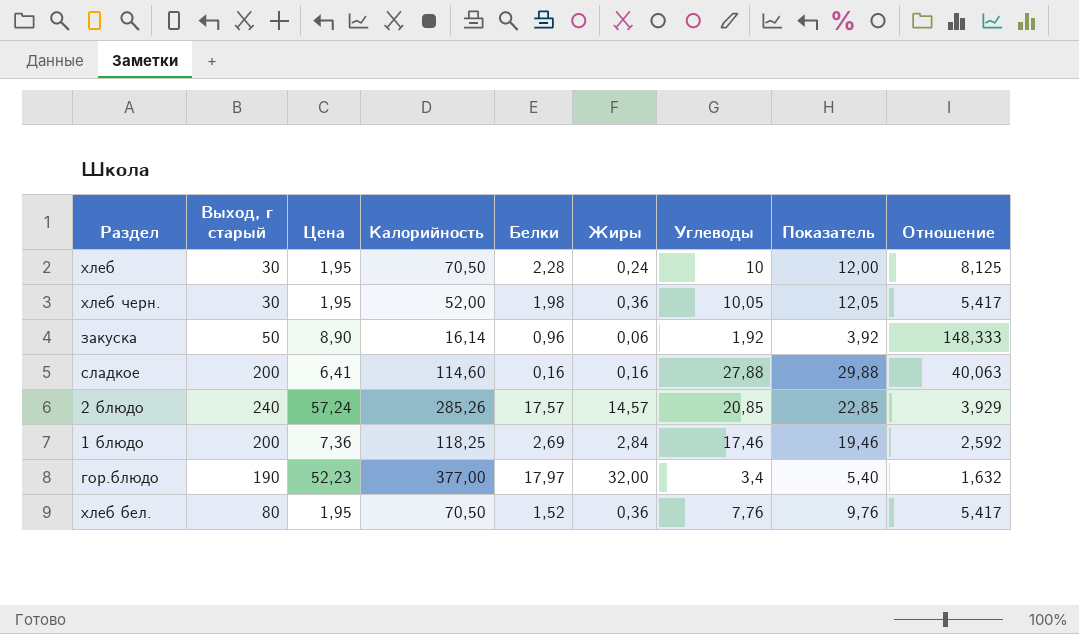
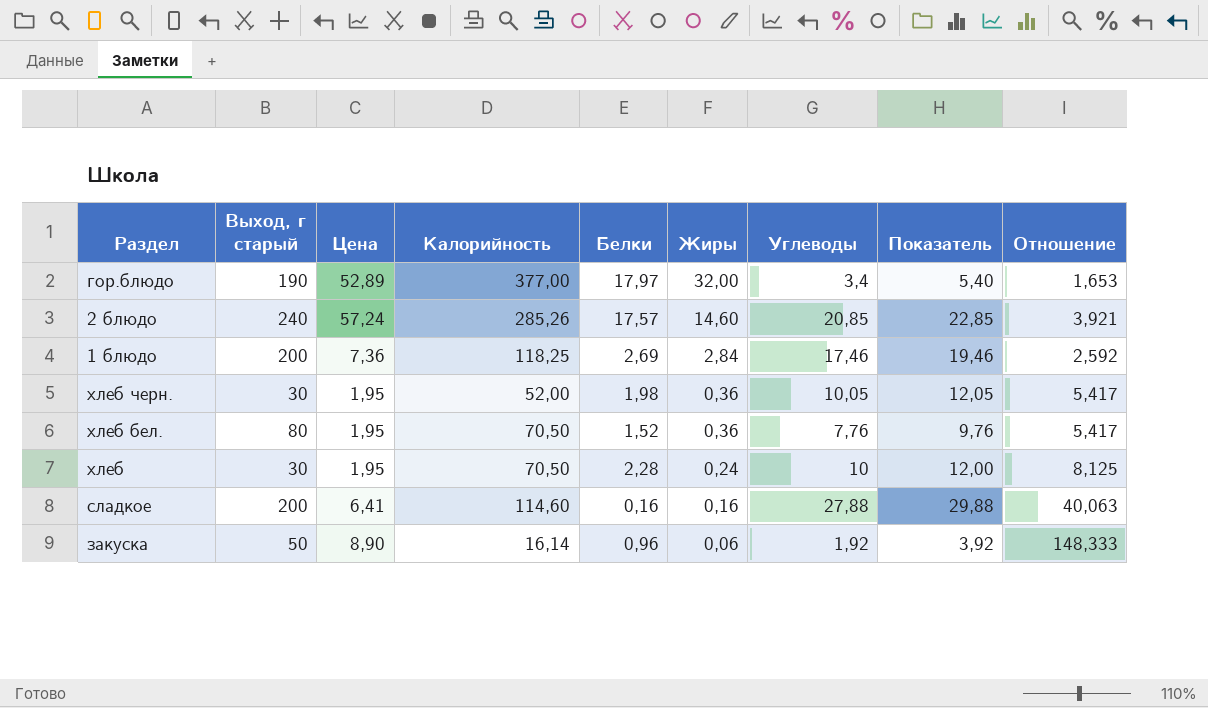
row order: none -> Жиры descending
гор.блюдо | Цена: 52,23 -> 52,89
гор.блюдо | Отношение: 1,632 -> 1,653
2 блюдо | Жиры: 14,57 -> 14,60
2 блюдо | Отношение: 3,929 -> 3,921

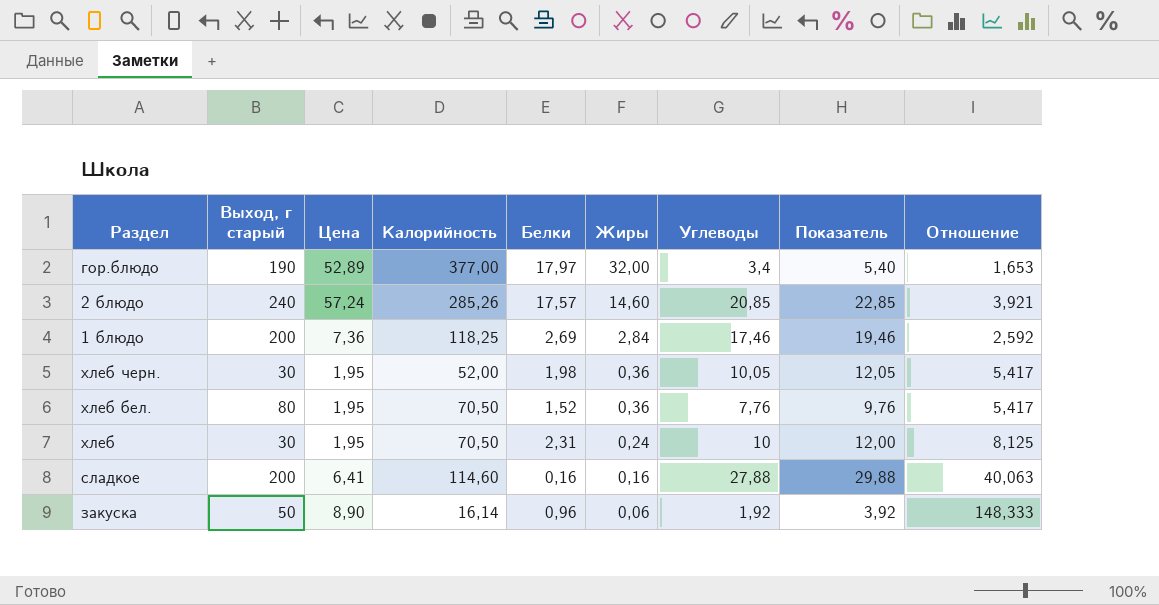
хлеб | Белки: 2,28 -> 2,31

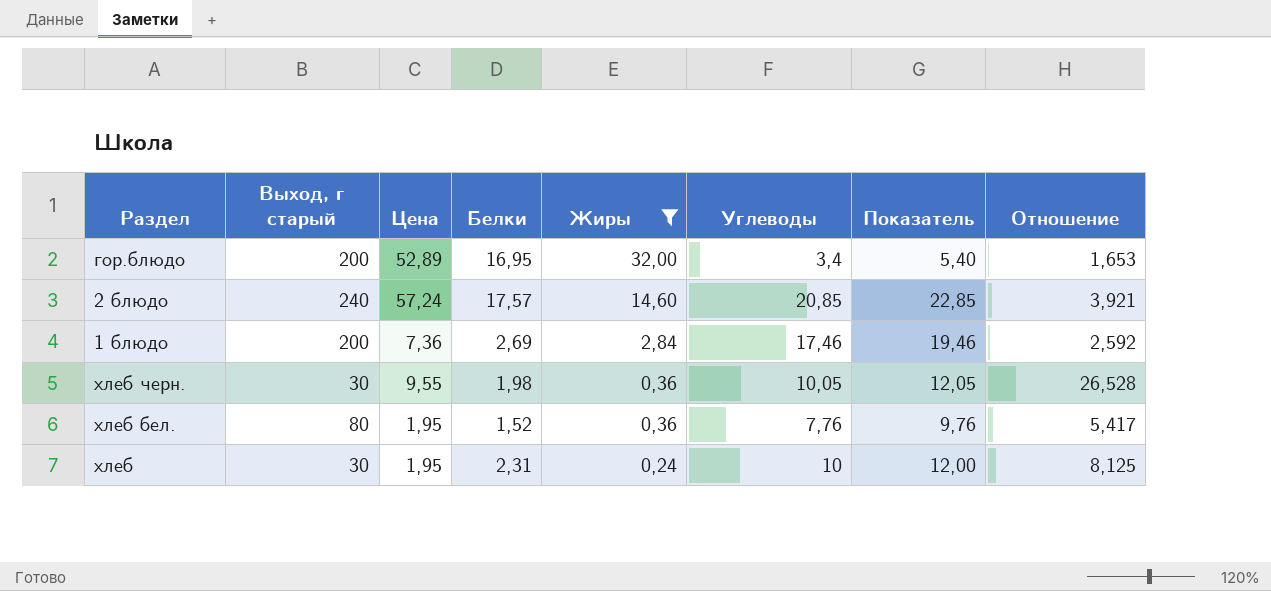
filter: none -> Жиры >= 0,24
column Калорийность | position: 4 -> none
гор.блюдо | Выход, г старый: 190 -> 200
гор.блюдо | Белки: 17,97 -> 16,95
хлеб черн. | Цена: 1,95 -> 9,55
хлеб черн. | Отношение: 5,417 -> 26,528

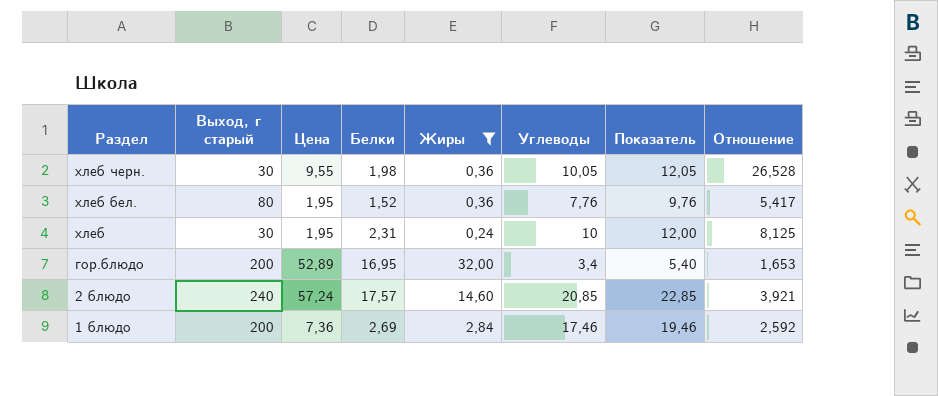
row order: Жиры descending -> Раздел descending

